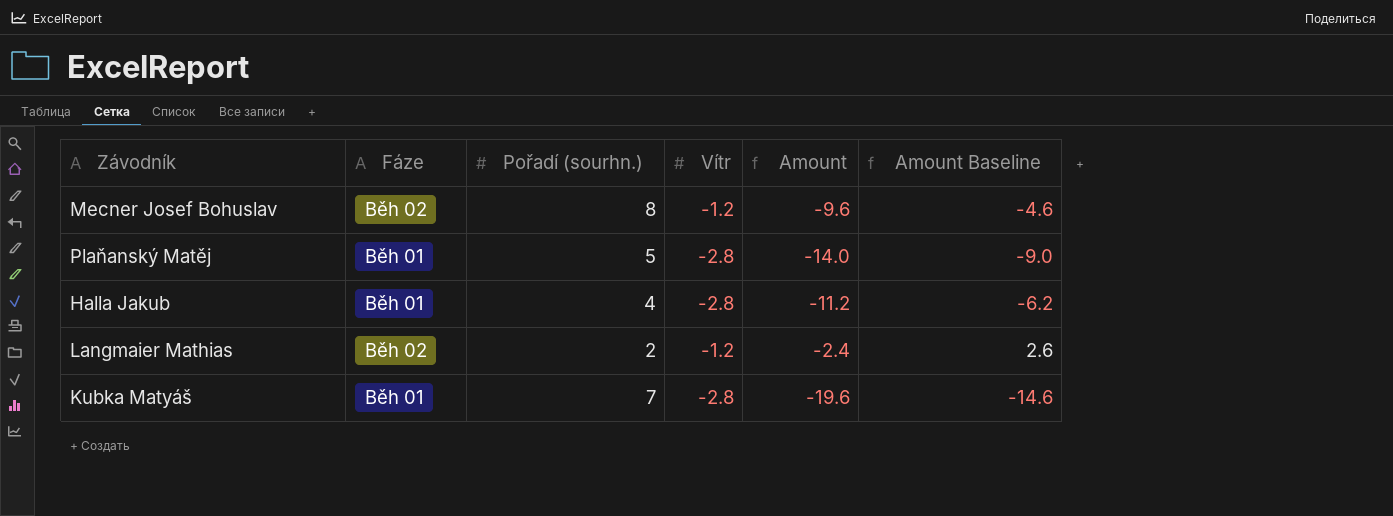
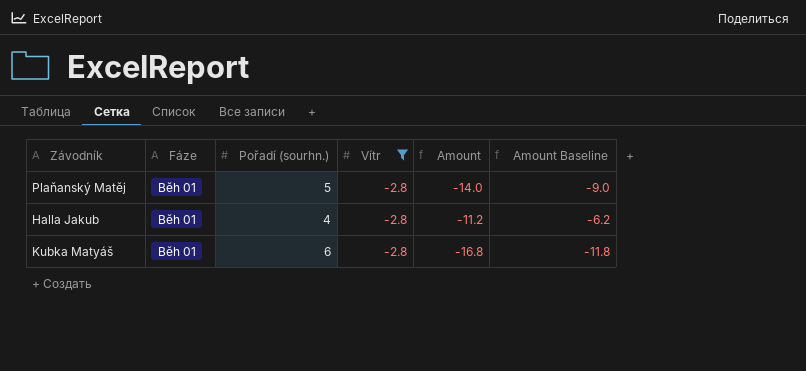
filter: none -> Vítr = -2.8
Kubka Matyáš | Pořadí (sourhn.): 7 -> 6
Kubka Matyáš | Amount: -19.6 -> -16.8
Kubka Matyáš | Amount Baseline: -14.6 -> -11.8

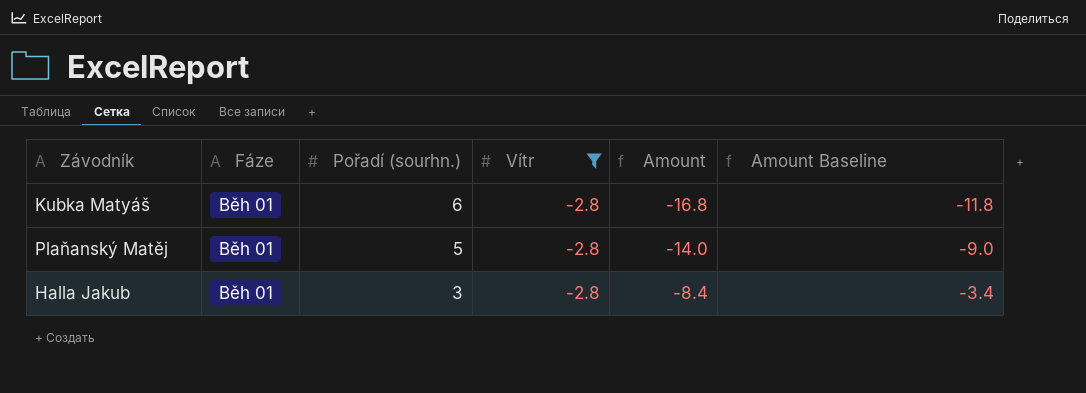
row order: none -> Pořadí (sourhn.) descending
Halla Jakub | Pořadí (sourhn.): 4 -> 3
Halla Jakub | Amount: -11.2 -> -8.4
Halla Jakub | Amount Baseline: -6.2 -> -3.4

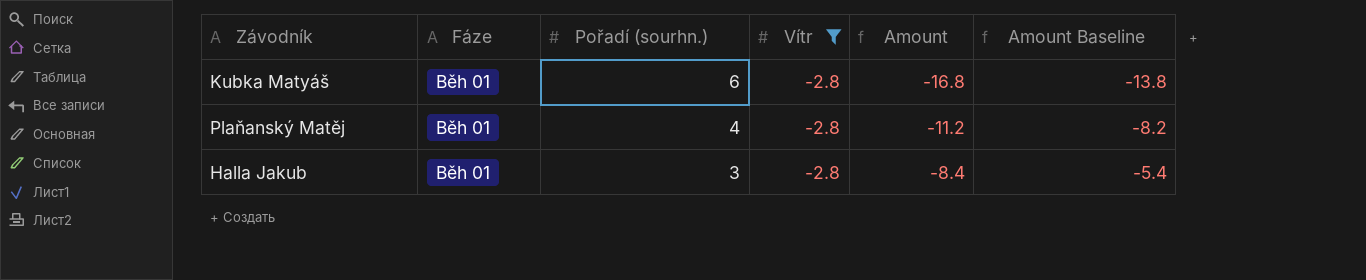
column Amount Baseline | formula: [Amount] + 5 -> [Amount] + 3
Plaňanský Matěj | Pořadí (sourhn.): 5 -> 4
Plaňanský Matěj | Amount: -14.0 -> -11.2

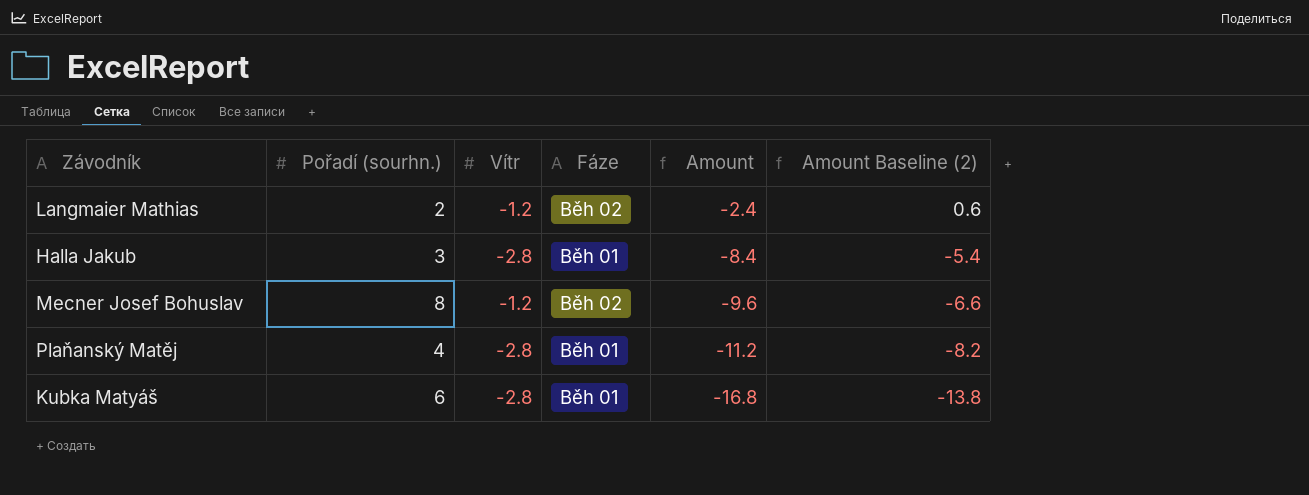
filter: Vítr = -2.8 -> none
row order: Pořadí (sourhn.) descending -> Amount descending
column Fáze | position: 2 -> 4
column name: Amount Baseline -> Amount Baseline (2)

